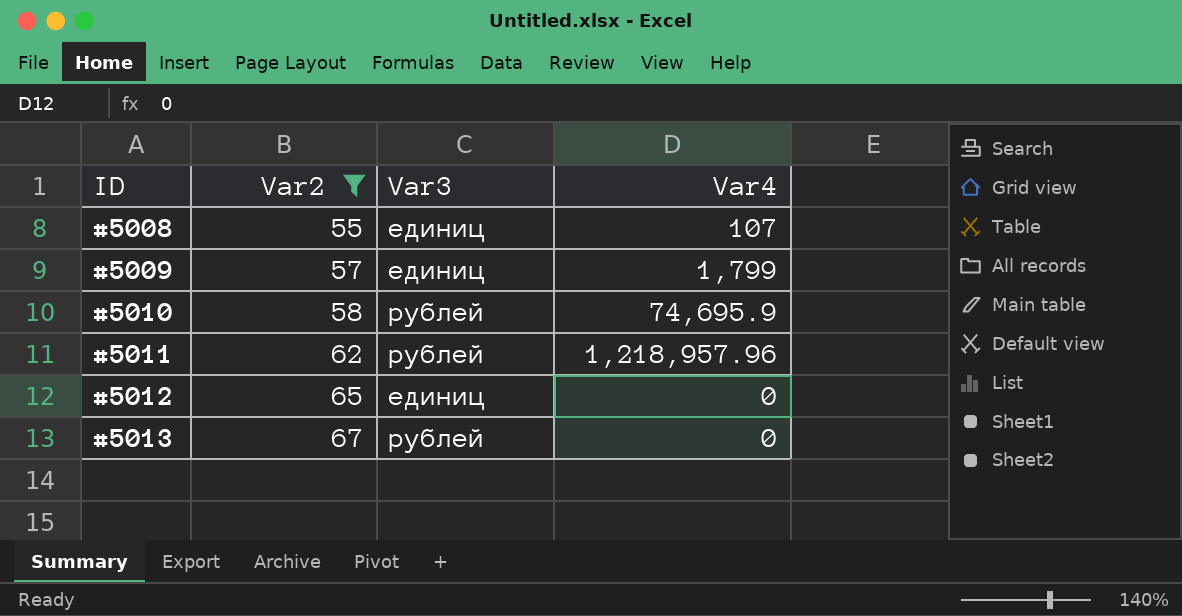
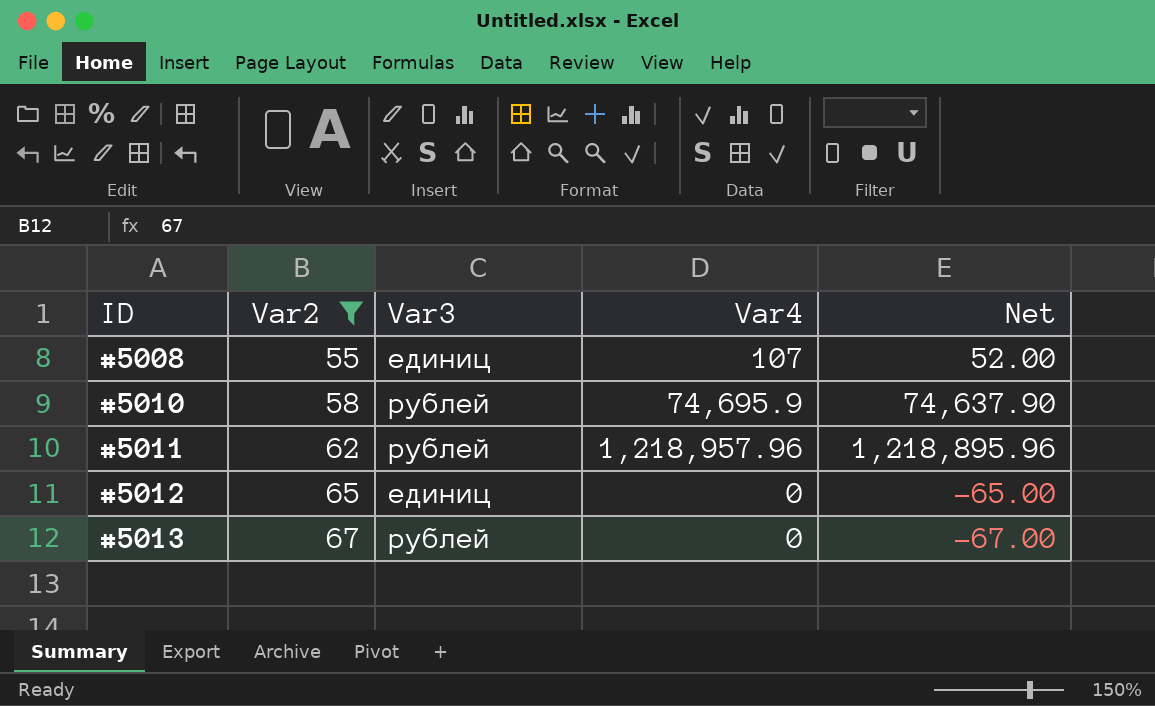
column Net | formula: none -> [Var4] - [Var2]
row #5009: 57 | единиц | 1,799 -> none

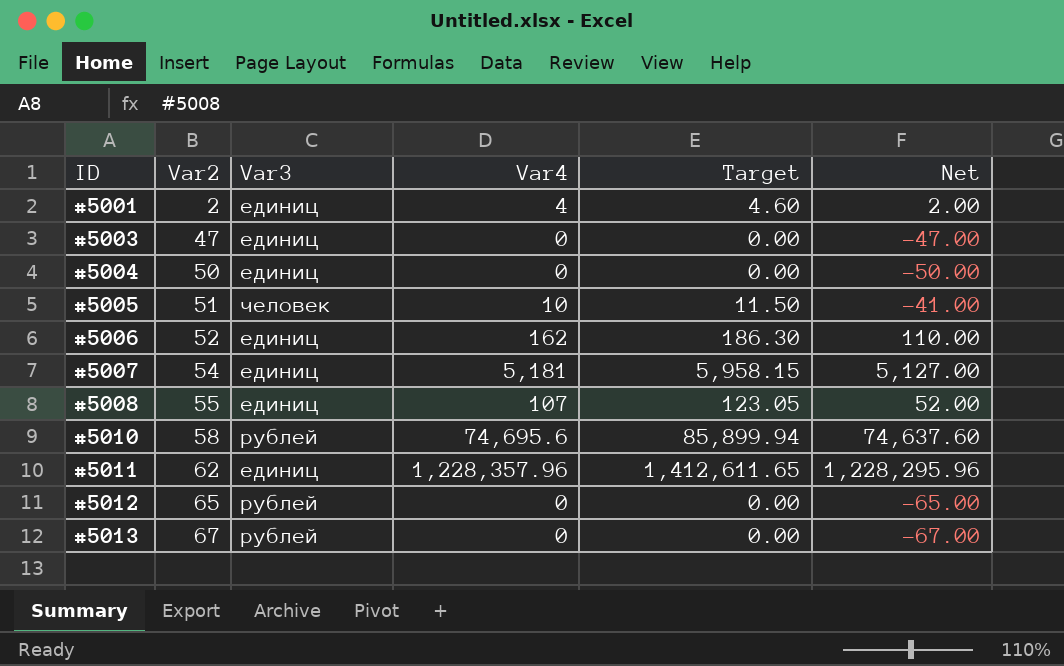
filter: Var2 >= 55 -> none
column Target | formula: none -> [Var4] * 1.15
#5010 | Var4: 74,695.9 -> 74,695.6
#5010 | Net: 74,637.90 -> 74,637.60
#5011 | Var3: рублей -> единиц
#5011 | Var4: 1,218,957.96 -> 1,228,357.96
#5011 | Net: 1,218,895.96 -> 1,228,295.96
#5012 | Var3: единиц -> рублей

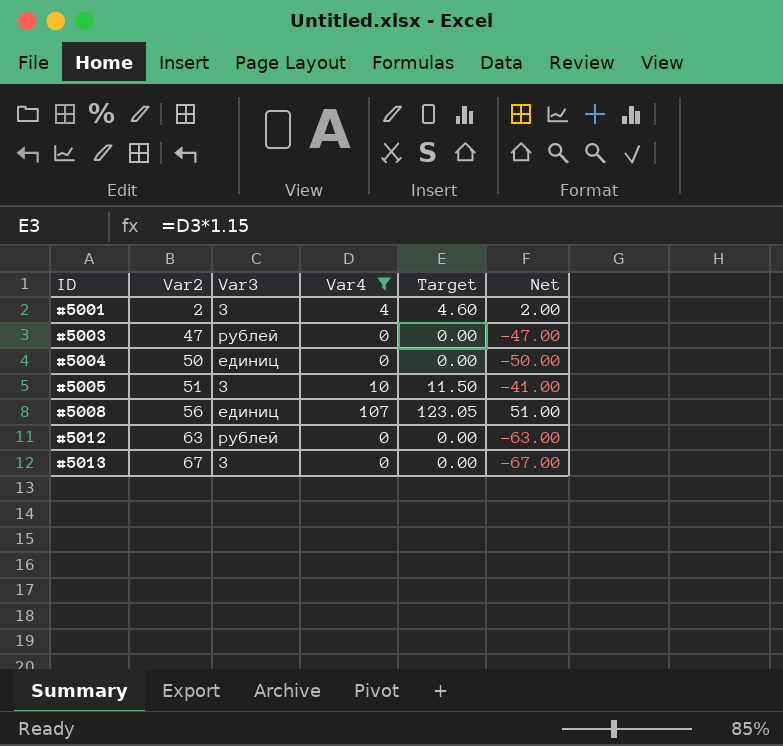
filter: none -> Var4 <= 107
#5001 | Var3: единиц -> 3
#5003 | Var3: единиц -> рублей
#5005 | Var3: человек -> 3
#5008 | Var2: 55 -> 56
#5008 | Net: 52.00 -> 51.00
#5012 | Var2: 65 -> 63
#5012 | Net: -65.00 -> -63.00
#5013 | Var3: рублей -> 3

